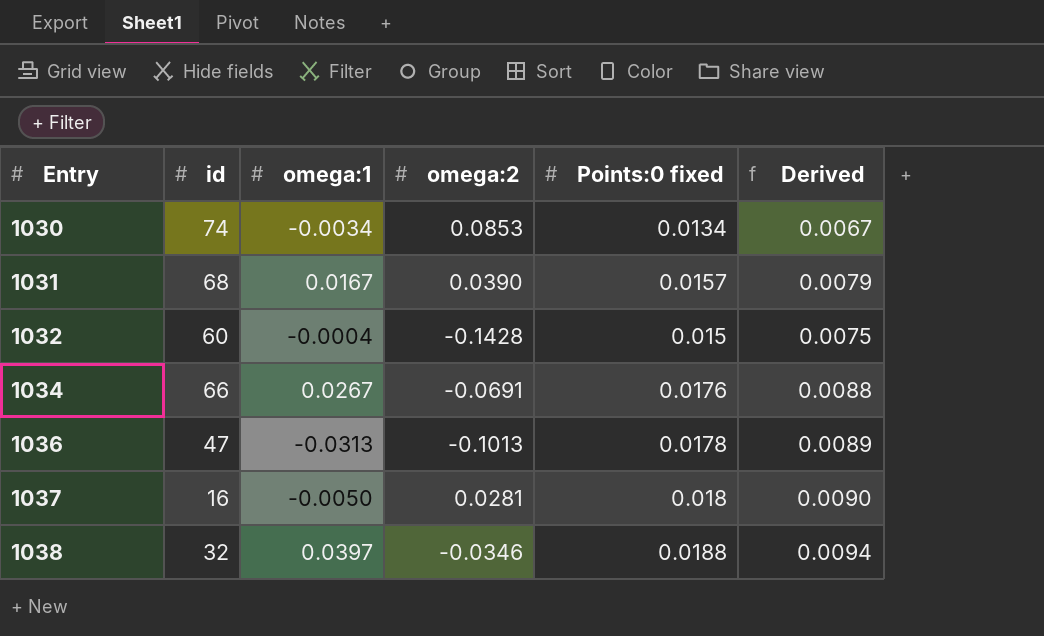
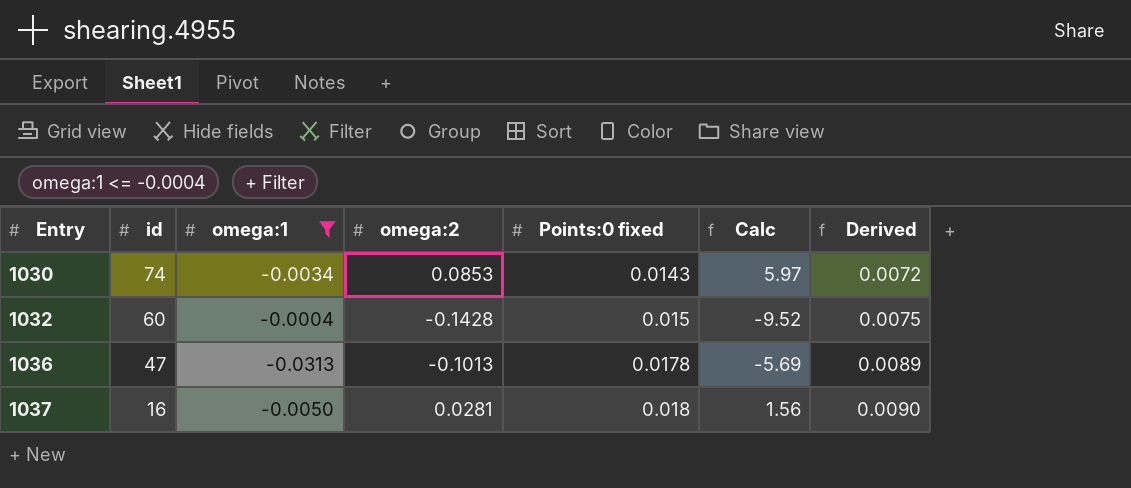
filter: none -> omega:1 <= -0.0004
column Calc | formula: none -> [omega:2] / [Points:0 fixed]
1030 | Points:0 fixed: 0.0134 -> 0.0143
1030 | Derived: 0.0067 -> 0.0072

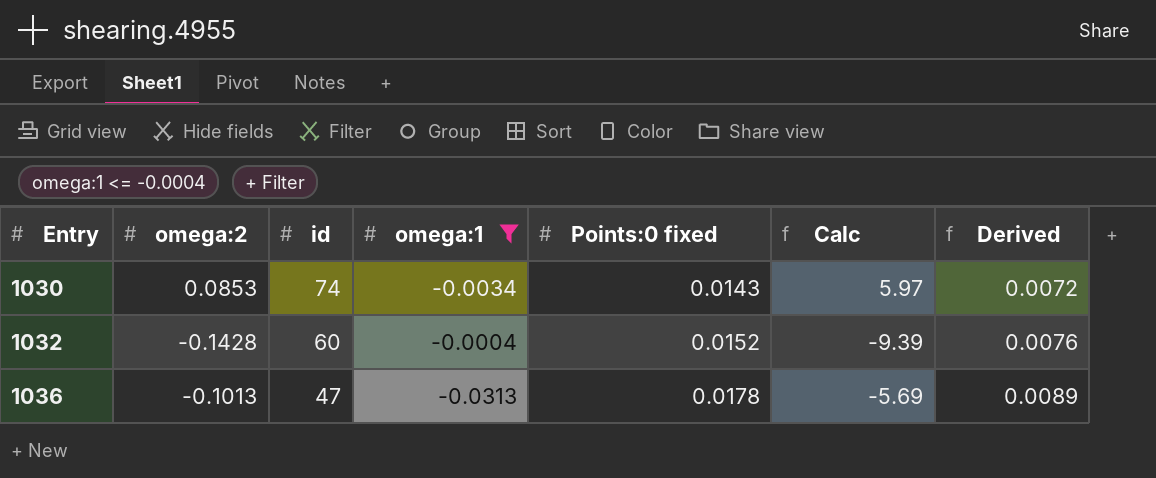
column omega:2 | position: 4 -> 2
row 1037: 16 | -0.0050 | 0.0281 | 0.018 | 1.56 | 0.0090 -> none
1032 | Points:0 fixed: 0.015 -> 0.0152
1032 | Calc: -9.52 -> -9.39
1032 | Derived: 0.0075 -> 0.0076

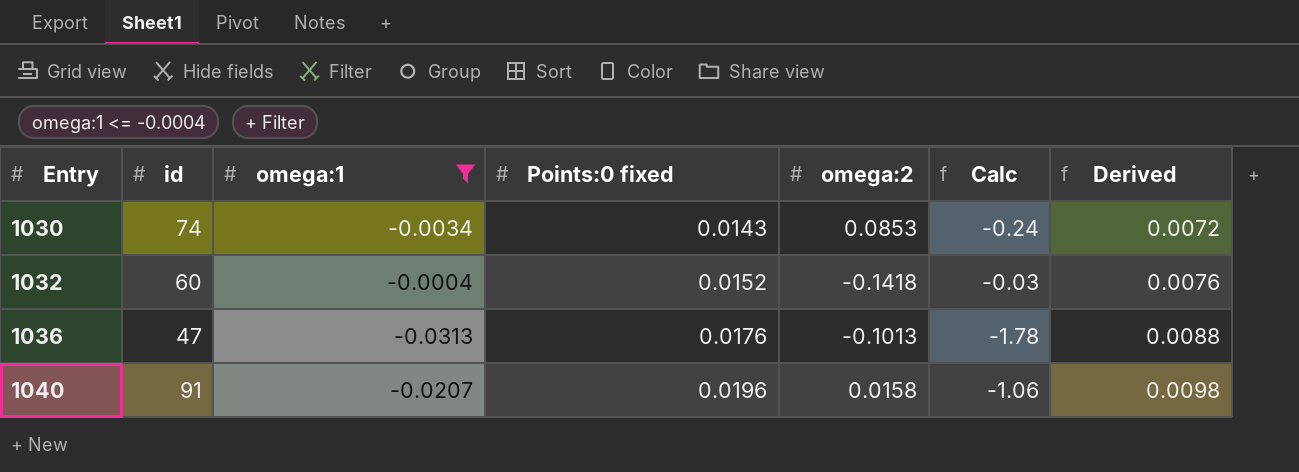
column omega:2 | position: 2 -> 5
column Calc | formula: [omega:2] / [Points:0 fixed] -> [omega:1] / [Points:0 fixed]
1032 | omega:2: -0.1428 -> -0.1418
1036 | Points:0 fixed: 0.0178 -> 0.0176
1036 | Derived: 0.0089 -> 0.0088
row 1040: none -> 91 | -0.0207 | 0.0196 | 0.0158 | -1.06 | 0.0098

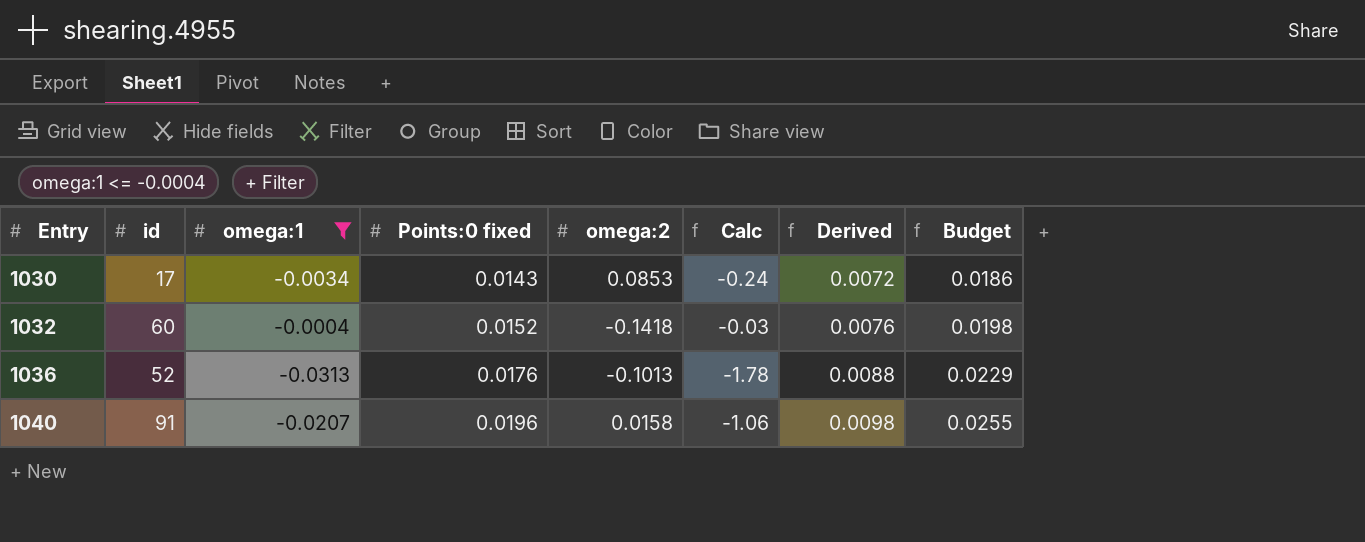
column Budget | formula: none -> [Points:0 fixed] * 1.3
1030 | id: 74 -> 17
1036 | id: 47 -> 52

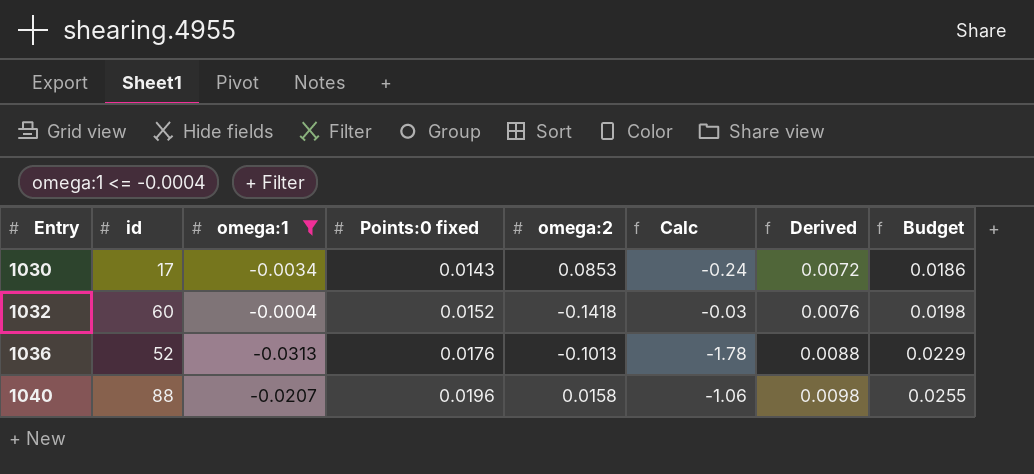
1040 | id: 91 -> 88

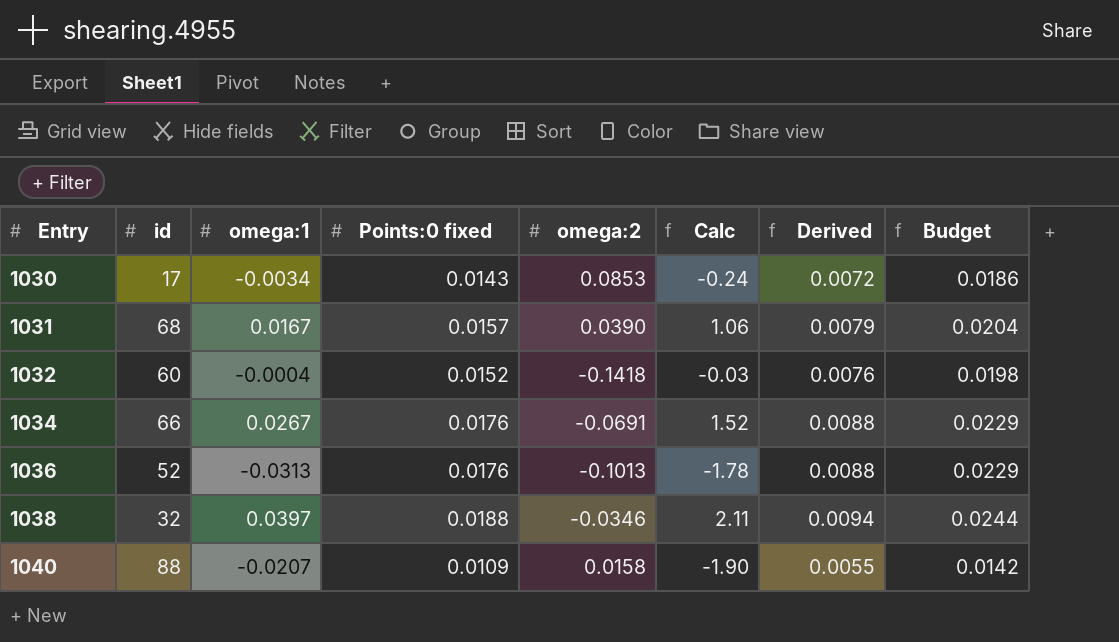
filter: omega:1 <= -0.0004 -> none
1040 | Points:0 fixed: 0.0196 -> 0.0109
1040 | Calc: -1.06 -> -1.90
1040 | Derived: 0.0098 -> 0.0055
1040 | Budget: 0.0255 -> 0.0142

